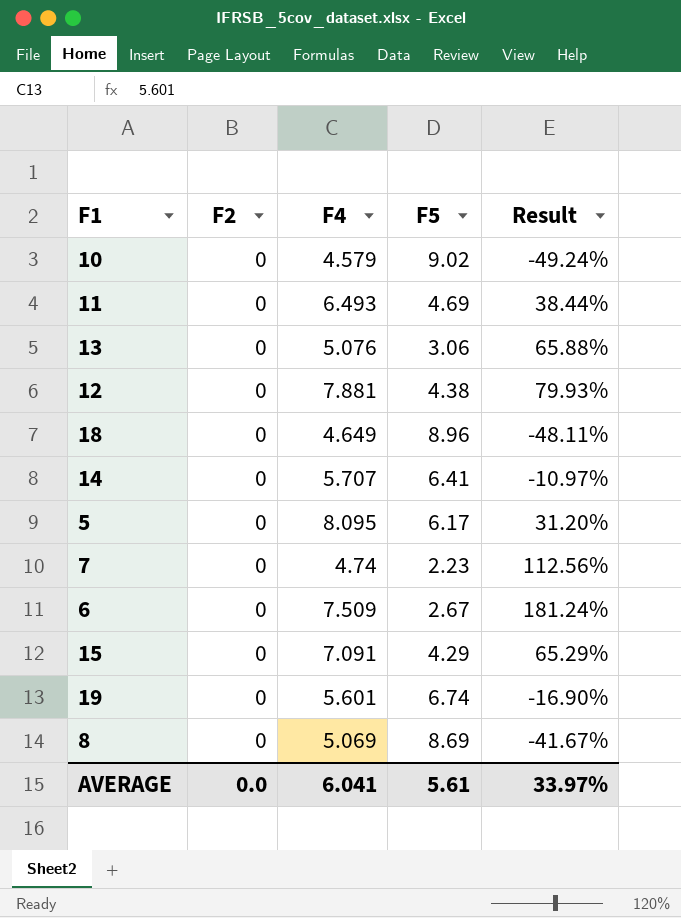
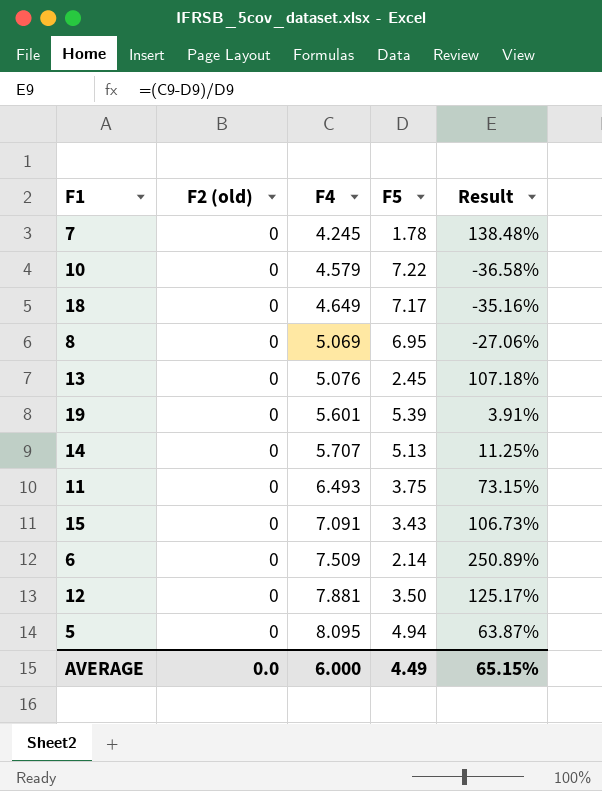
row order: none -> F4 ascending
column name: F2 -> F2 (old)
7 | F4: 4.74 -> 4.245
7 | F5: 2.23 -> 1.78
7 | Result: 112.56% -> 138.48%
10 | F5: 9.02 -> 7.22
10 | Result: -49.24% -> -36.58%
18 | F5: 8.96 -> 7.17
18 | Result: -48.11% -> -35.16%
8 | F5: 8.69 -> 6.95
8 | Result: -41.67% -> -27.06%
13 | F5: 3.06 -> 2.45
13 | Result: 65.88% -> 107.18%
19 | F5: 6.74 -> 5.39
19 | Result: -16.90% -> 3.91%
14 | F5: 6.41 -> 5.13
14 | Result: -10.97% -> 11.25%
11 | F5: 4.69 -> 3.75
11 | Result: 38.44% -> 73.15%
15 | F5: 4.29 -> 3.43
15 | Result: 65.29% -> 106.73%
6 | F5: 2.67 -> 2.14
6 | Result: 181.24% -> 250.89%
12 | F5: 4.38 -> 3.50
12 | Result: 79.93% -> 125.17%
5 | F5: 6.17 -> 4.94
5 | Result: 31.20% -> 63.87%
AVERAGE | F4: 6.041 -> 6.000
AVERAGE | F5: 5.61 -> 4.49
AVERAGE | Result: 33.97% -> 65.15%

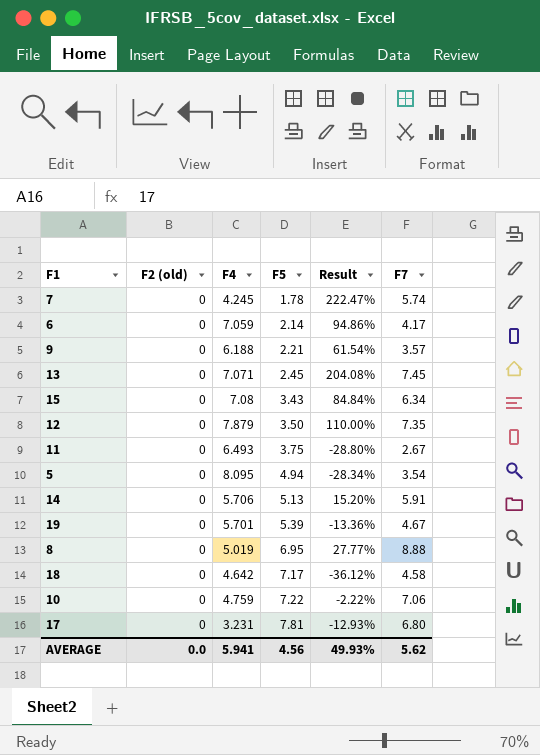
row order: F4 ascending -> F5 ascending
column Result | formula: ([F4] - [F5]) / [F5] -> ([F7] - [F5]) / [F5]
column F7 | position: none -> 6
6 | F4: 7.509 -> 7.059
row 9: none -> 0 | 6.188 | 2.21 | 61.54% | 3.57
13 | F4: 5.076 -> 7.071
15 | F4: 7.091 -> 7.08
12 | F4: 7.881 -> 7.879
14 | F4: 5.707 -> 5.706
19 | F4: 5.601 -> 5.701
8 | F4: 5.069 -> 5.019
18 | F4: 4.649 -> 4.642
10 | F4: 4.579 -> 4.759
row 17: none -> 0 | 3.231 | 7.81 | -12.93% | 6.80
AVERAGE | F4: 6.000 -> 5.941
AVERAGE | F5: 4.49 -> 4.56
AVERAGE | Result: 65.15% -> 49.93%

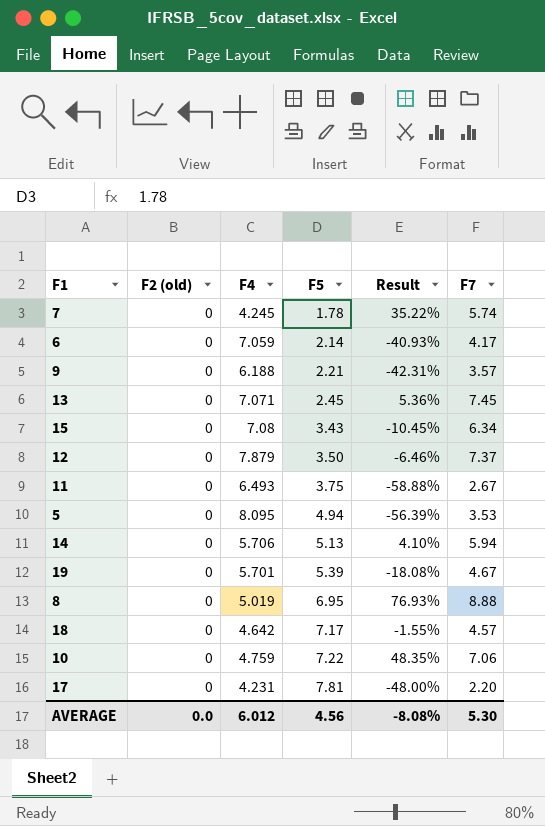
column Result | formula: ([F7] - [F5]) / [F5] -> ([F7] - [F4]) / [F4]
12 | F7: 7.35 -> 7.37
5 | F7: 3.54 -> 3.53
14 | F7: 5.91 -> 5.94
18 | F7: 4.58 -> 4.57
17 | F4: 3.231 -> 4.231
17 | F7: 6.80 -> 2.20
AVERAGE | F4: 5.941 -> 6.012
AVERAGE | Result: 49.93% -> -8.08%
AVERAGE | F7: 5.62 -> 5.30

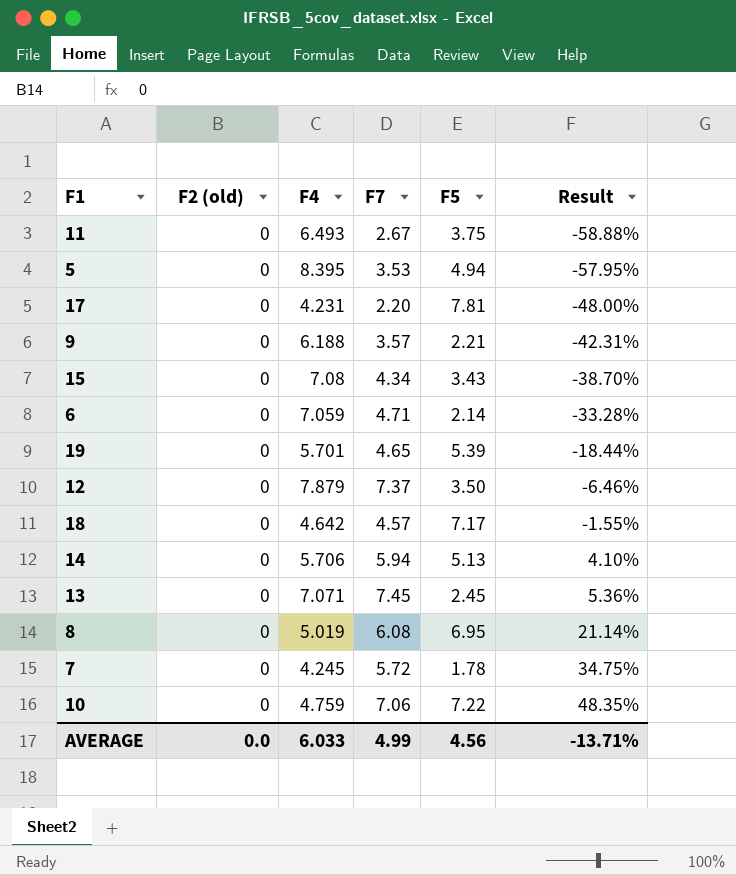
row order: F5 ascending -> Result ascending
column F7 | position: 6 -> 4
5 | F4: 8.095 -> 8.395
5 | Result: -56.39% -> -57.95%
15 | F7: 6.34 -> 4.34
15 | Result: -10.45% -> -38.70%
6 | F7: 4.17 -> 4.71
6 | Result: -40.93% -> -33.28%
19 | F7: 4.67 -> 4.65
19 | Result: -18.08% -> -18.44%
8 | F7: 8.88 -> 6.08
8 | Result: 76.93% -> 21.14%
7 | F7: 5.74 -> 5.72
7 | Result: 35.22% -> 34.75%
AVERAGE | F4: 6.012 -> 6.033
AVERAGE | F7: 5.30 -> 4.99
AVERAGE | Result: -8.08% -> -13.71%

